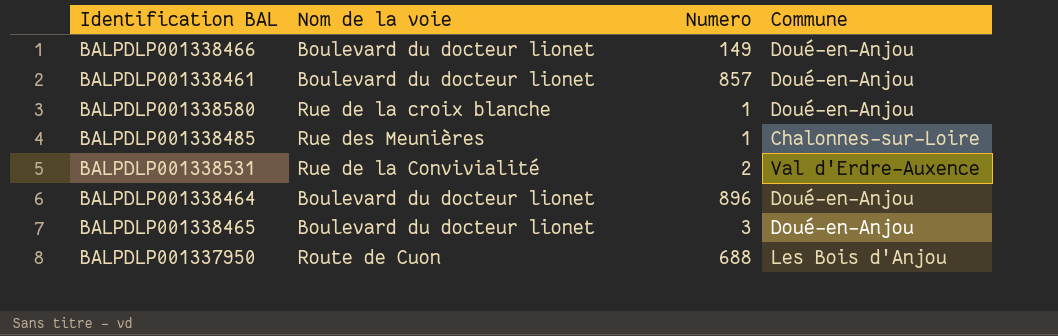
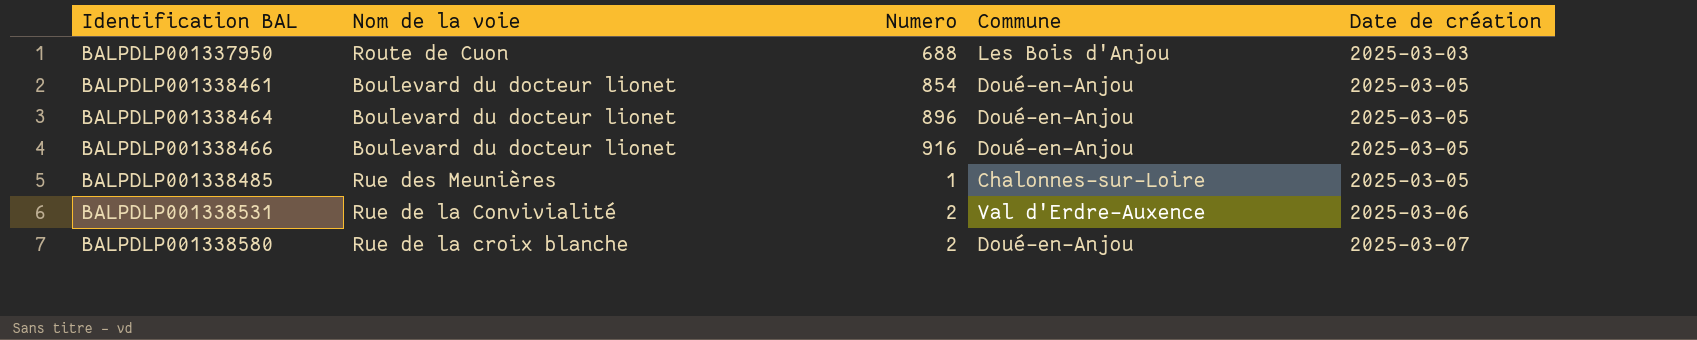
row order: none -> Identification BAL ascending
column Date de création | position: none -> 5
row BALPDLP001338465: Boulevard du docteur lionet | 3 | Doué-en-Anjou -> none
BALPDLP001338461 | Numero: 857 -> 854
BALPDLP001338466 | Numero: 149 -> 916
BALPDLP001338580 | Numero: 1 -> 2

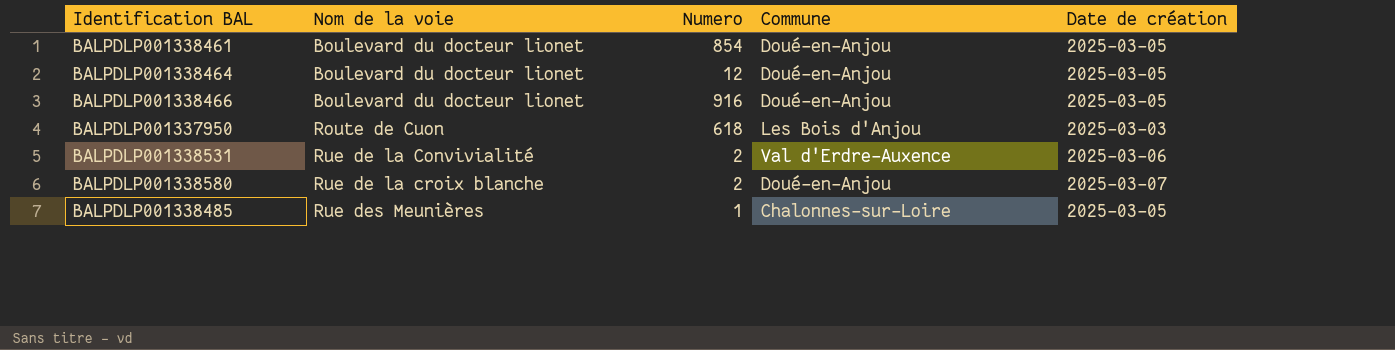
row order: Identification BAL ascending -> Nom de la voie ascending
BALPDLP001338464 | Numero: 896 -> 12
BALPDLP001337950 | Numero: 688 -> 618

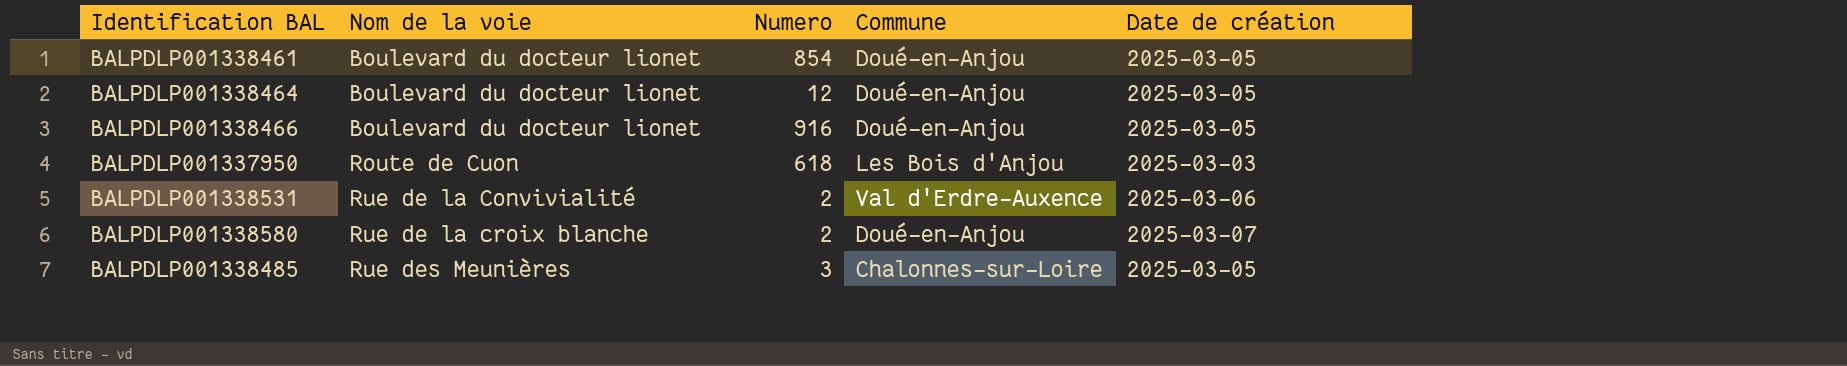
BALPDLP001338485 | Numero: 1 -> 3

